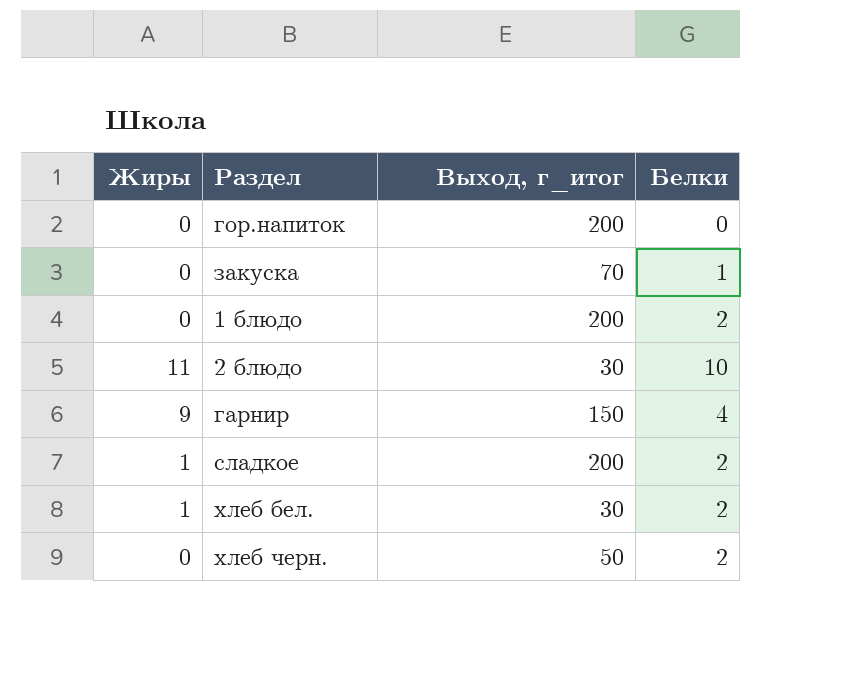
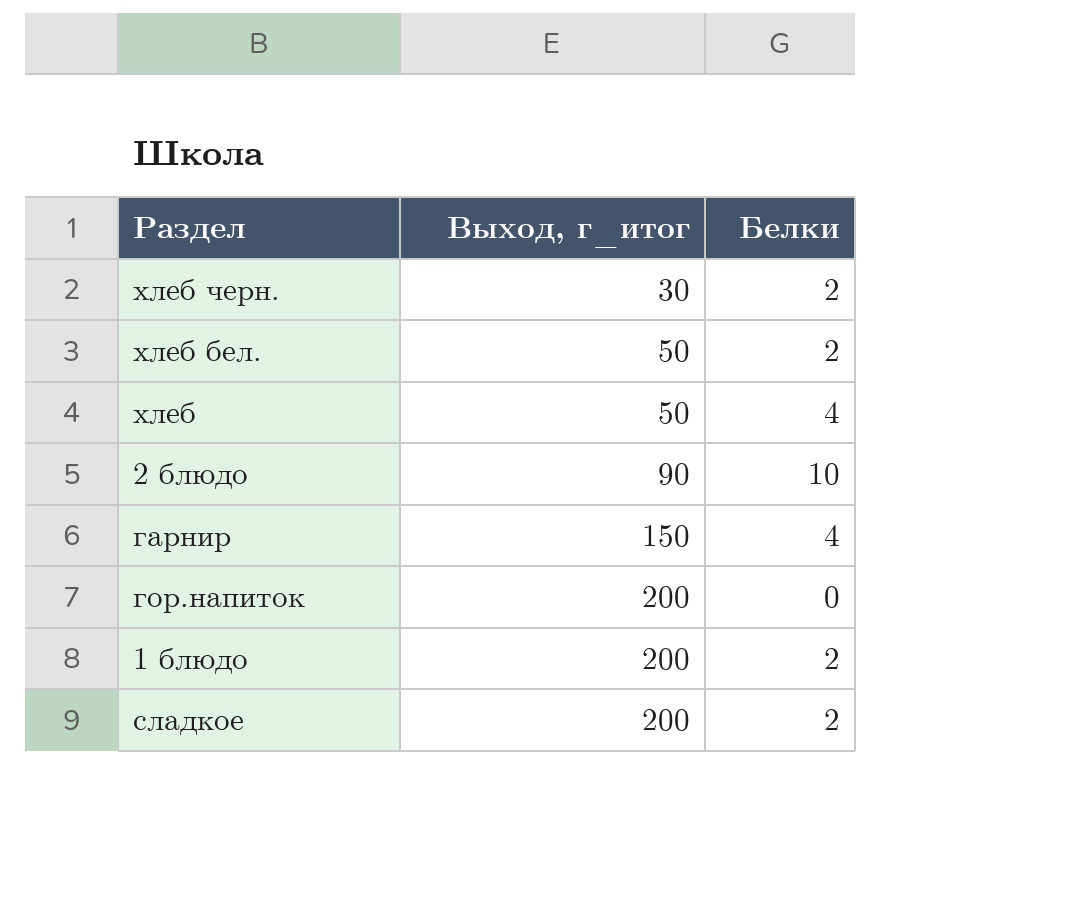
row order: none -> Выход, г_итог ascending
column Жиры | position: 1 -> none
row закуска: 0 | 70 | 1 -> none
хлеб черн. | Выход, г_итог: 50 -> 30
хлеб бел. | Выход, г_итог: 30 -> 50
row хлеб: none -> 50 | 4
2 блюдо | Выход, г_итог: 30 -> 90

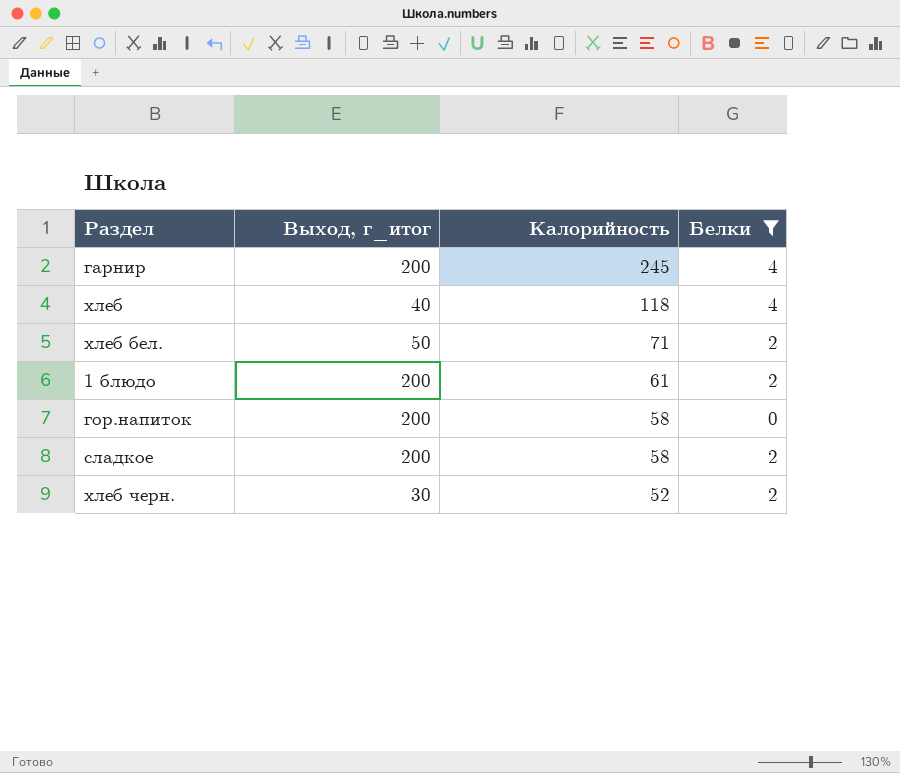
filter: none -> Белки != 10
row order: Выход, г_итог ascending -> Калорийность descending
column Калорийность | position: none -> 3
гарнир | Выход, г_итог: 150 -> 200
хлеб | Выход, г_итог: 50 -> 40

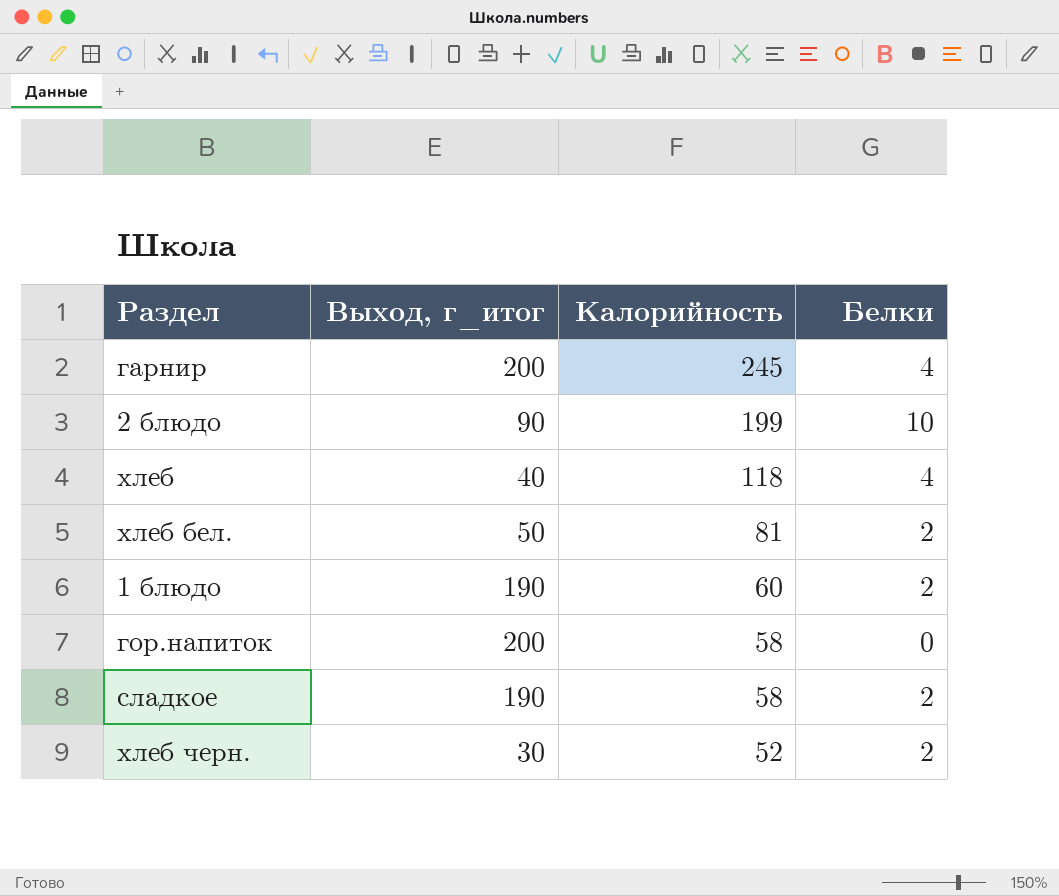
filter: Белки != 10 -> none
хлеб бел. | Калорийность: 71 -> 81
1 блюдо | Выход, г_итог: 200 -> 190
1 блюдо | Калорийность: 61 -> 60
сладкое | Выход, г_итог: 200 -> 190

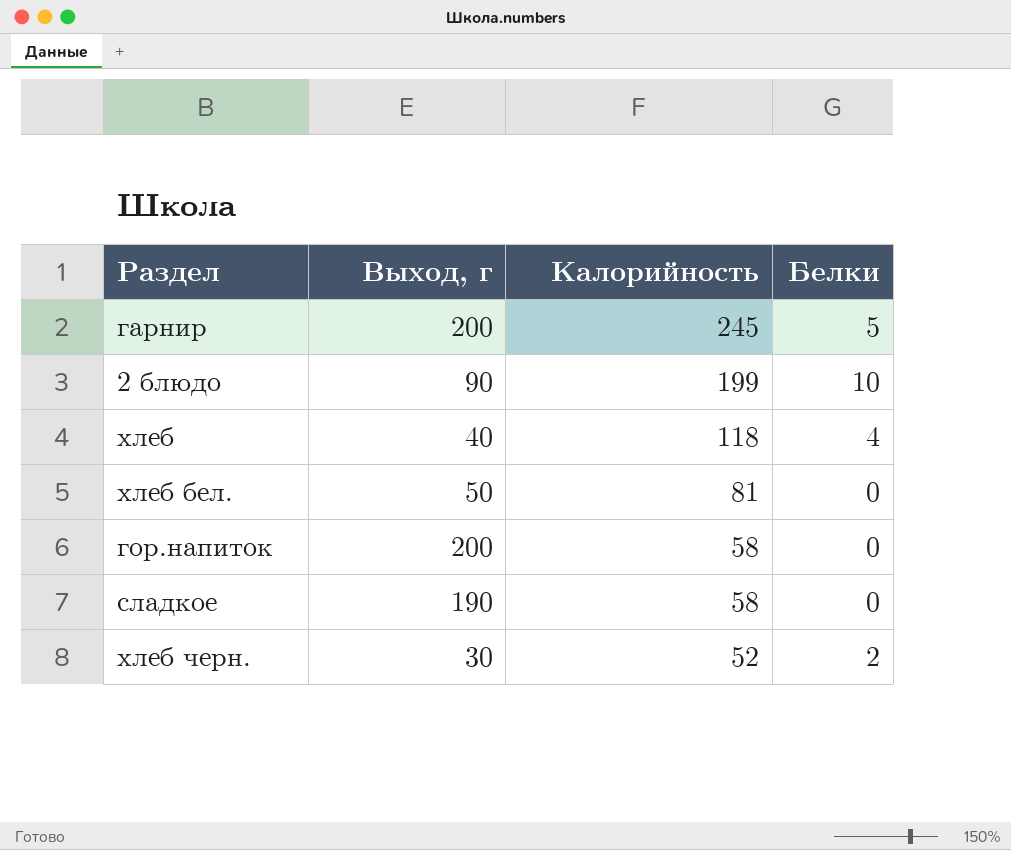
column name: Выход, г_итог -> Выход, г
row 1 блюдо: 190 | 60 | 2 -> none
гарнир | Белки: 4 -> 5
хлеб бел. | Белки: 2 -> 0
сладкое | Белки: 2 -> 0

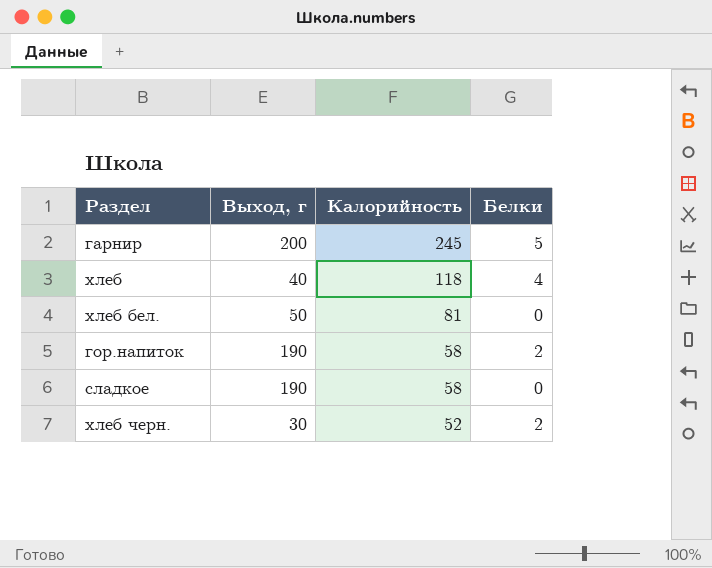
row 2 блюдо: 90 | 199 | 10 -> none
гор.напиток | Выход, г: 200 -> 190
гор.напиток | Белки: 0 -> 2

